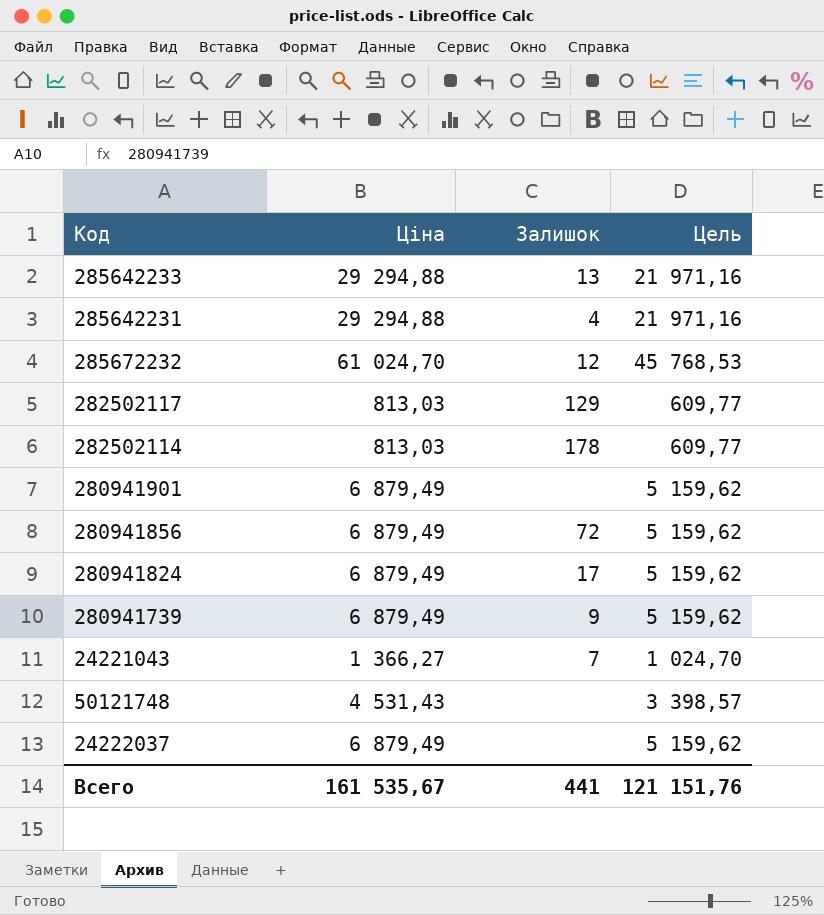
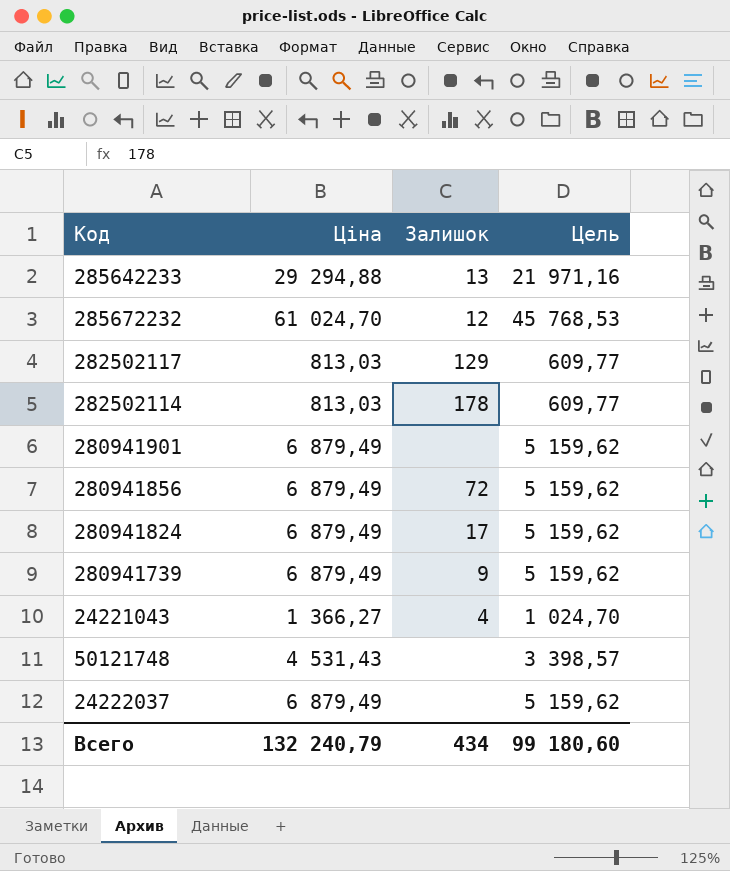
row 285642231: 29 294,88 | 4 | 21 971,16 -> none
24221043 | Залишок: 7 -> 4
Всего | Ціна: 161 535,67 -> 132 240,79
Всего | Залишок: 441 -> 434
Всего | Цель: 121 151,76 -> 99 180,60

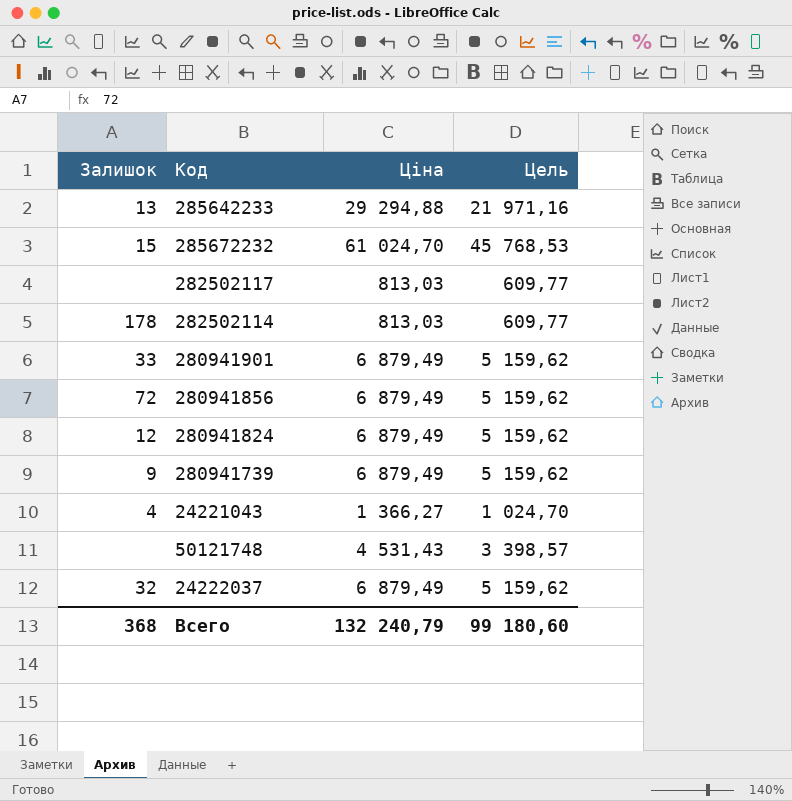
column Залишок | position: 3 -> 1
285672232 | Залишок: 12 -> 15
282502117 | Залишок: 129 -> none
280941901 | Залишок: none -> 33
280941824 | Залишок: 17 -> 12
24222037 | Залишок: none -> 32
Всего | Залишок: 434 -> 368

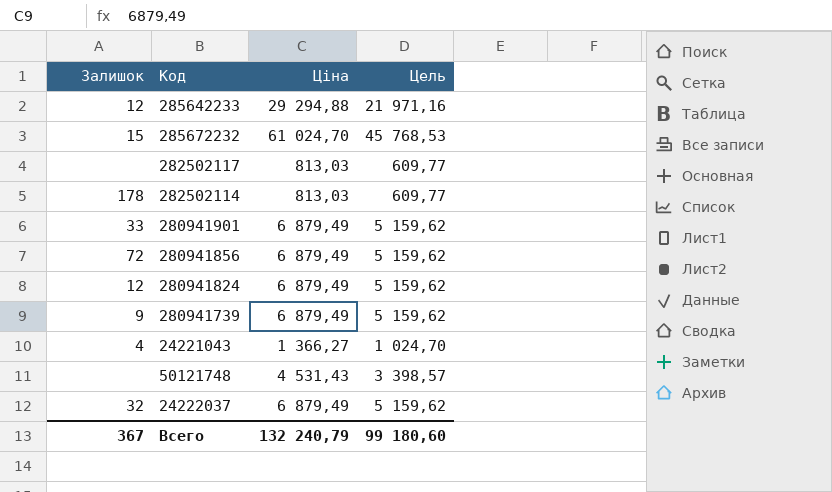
285642233 | Залишок: 13 -> 12
Всего | Залишок: 368 -> 367

